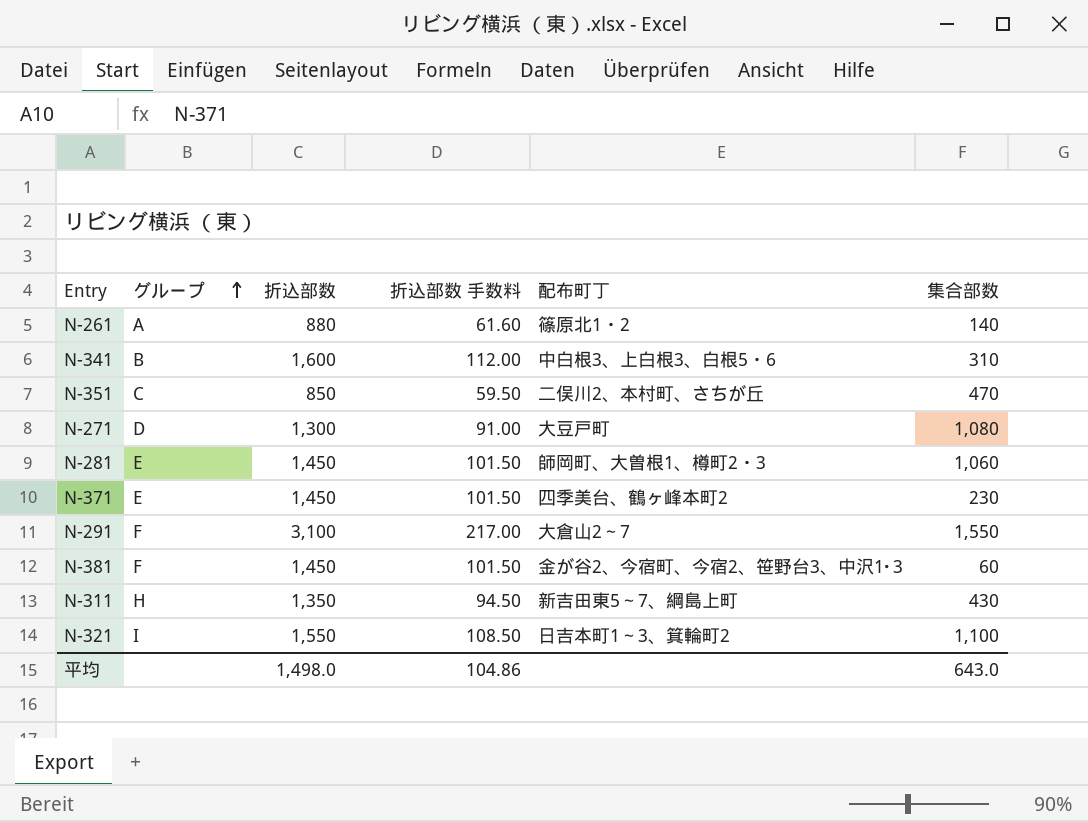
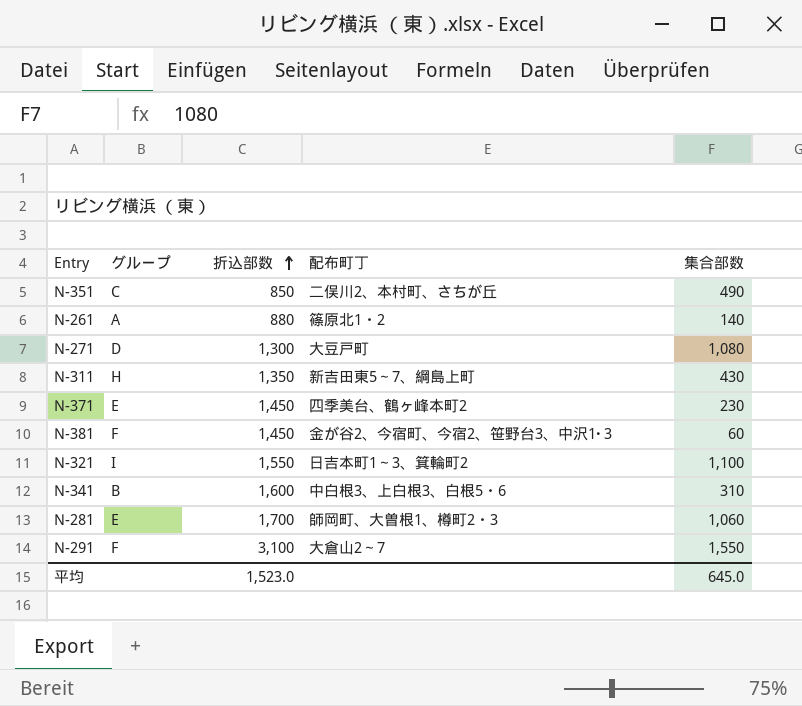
row order: グループ ascending -> 折込部数 ascending
column 折込部数 手数料 | formula: [折込部数] * 0.07 -> none
N-351 | 集合部数: 470 -> 490
N-281 | 折込部数: 1,450 -> 1,700
平均 | 折込部数: 1,498.0 -> 1,523.0
平均 | 集合部数: 643.0 -> 645.0

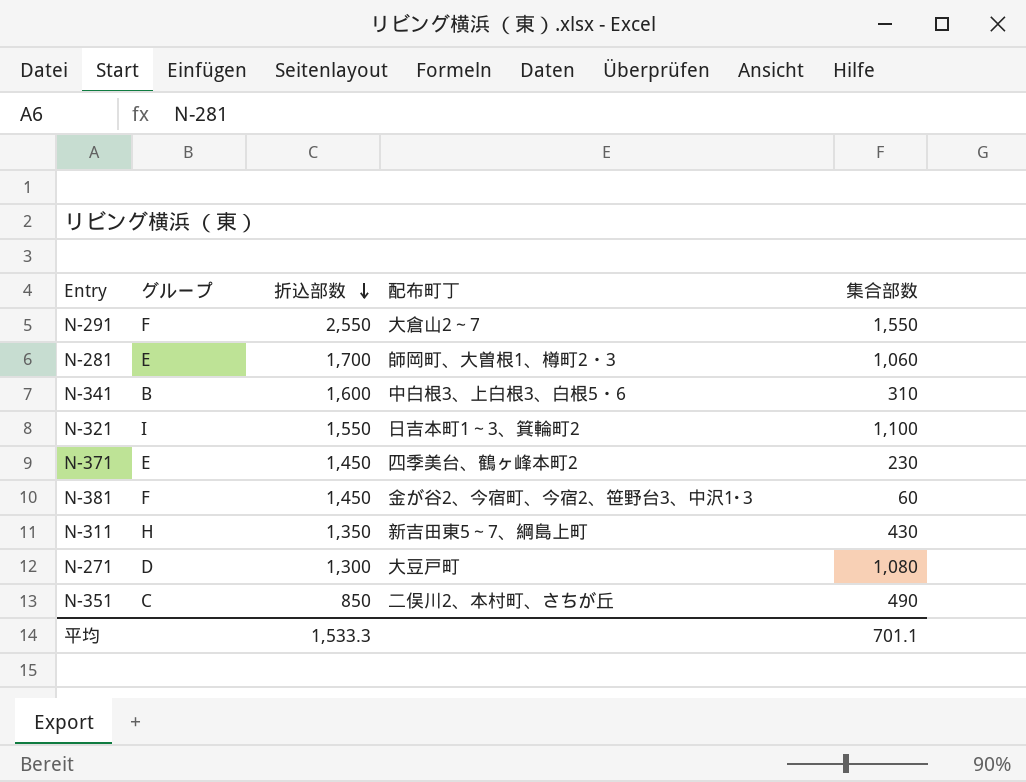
row order: 折込部数 ascending -> 折込部数 descending
row N-261: A | 880 | 篠原北1・2 | 140 -> none
N-291 | 折込部数: 3,100 -> 2,550
平均 | 折込部数: 1,523.0 -> 1,533.3
平均 | 集合部数: 645.0 -> 701.1

